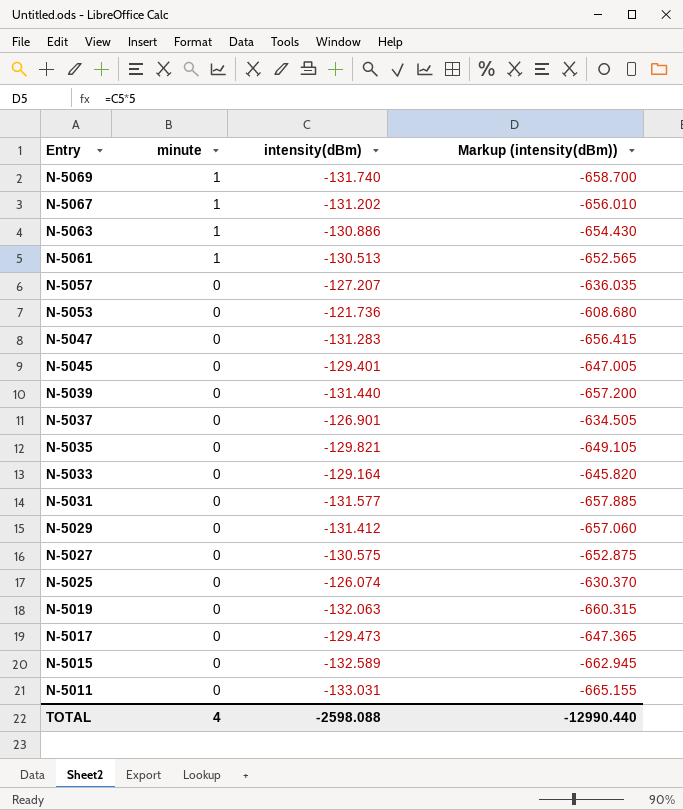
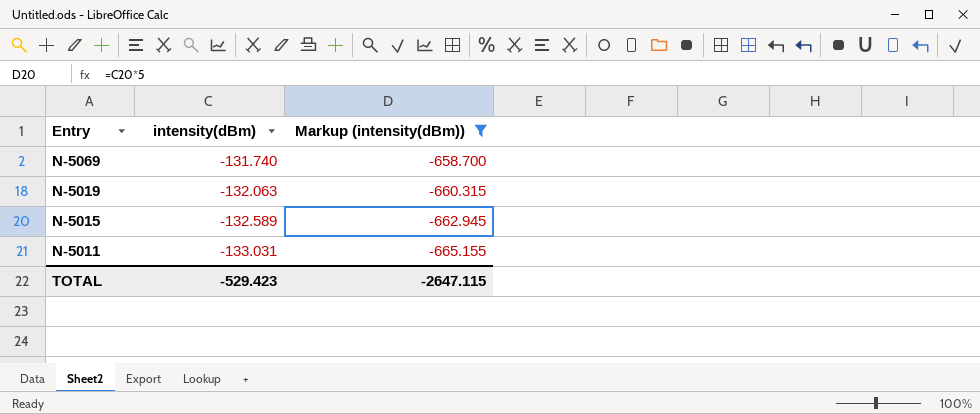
filter: none -> Markup (intensity(dBm)) <= -658.700
column minute | position: 2 -> none
TOTAL | intensity(dBm): -2598.088 -> -529.423
TOTAL | Markup (intensity(dBm)): -12990.440 -> -2647.115

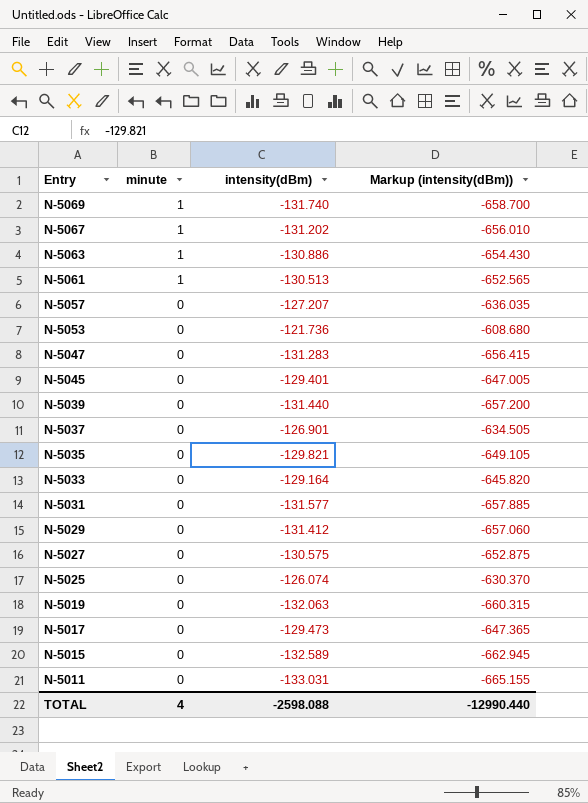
filter: Markup (intensity(dBm)) <= -658.700 -> none
column minute | position: none -> 2
TOTAL | intensity(dBm): -529.423 -> -2598.088
TOTAL | Markup (intensity(dBm)): -2647.115 -> -12990.440

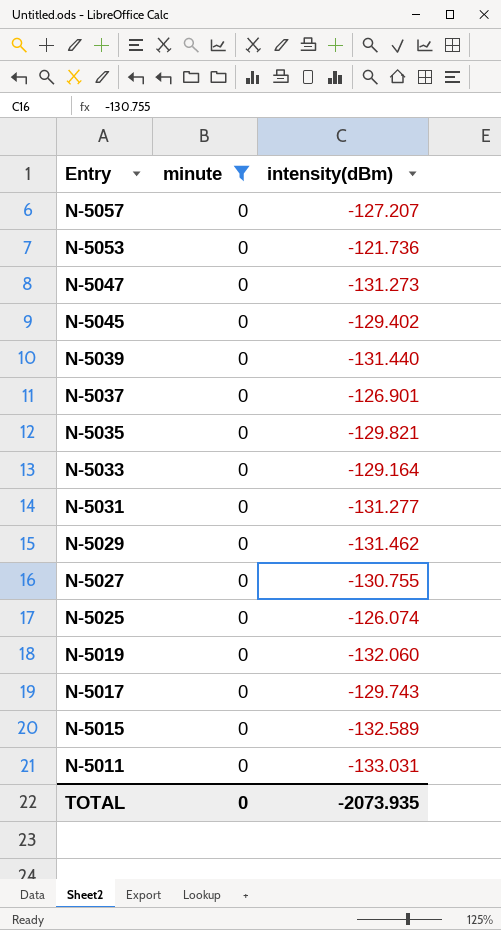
filter: none -> minute = 0
column Markup (intensity(dBm)) | formula: [intensity(dBm)] * 5 -> none
N-5047 | intensity(dBm): -131.283 -> -131.273
N-5045 | intensity(dBm): -129.401 -> -129.402
N-5031 | intensity(dBm): -131.577 -> -131.277
N-5029 | intensity(dBm): -131.412 -> -131.462
N-5027 | intensity(dBm): -130.575 -> -130.755
N-5019 | intensity(dBm): -132.063 -> -132.060
N-5017 | intensity(dBm): -129.473 -> -129.743
TOTAL | minute: 4 -> 0
TOTAL | intensity(dBm): -2598.088 -> -2073.935

